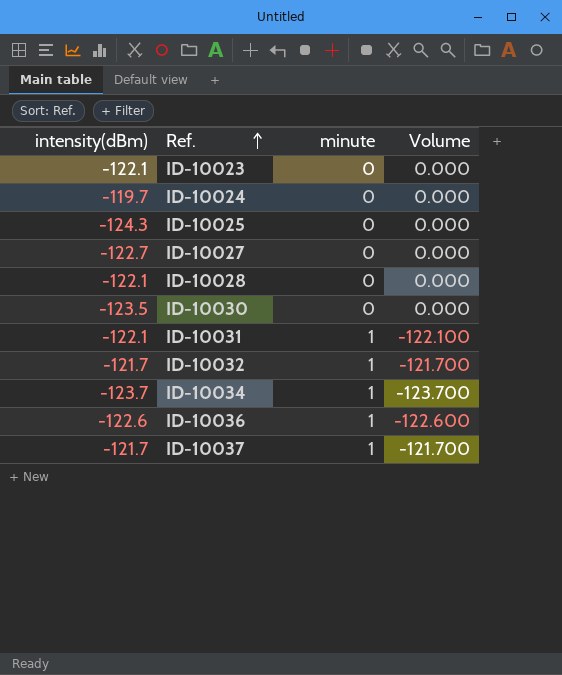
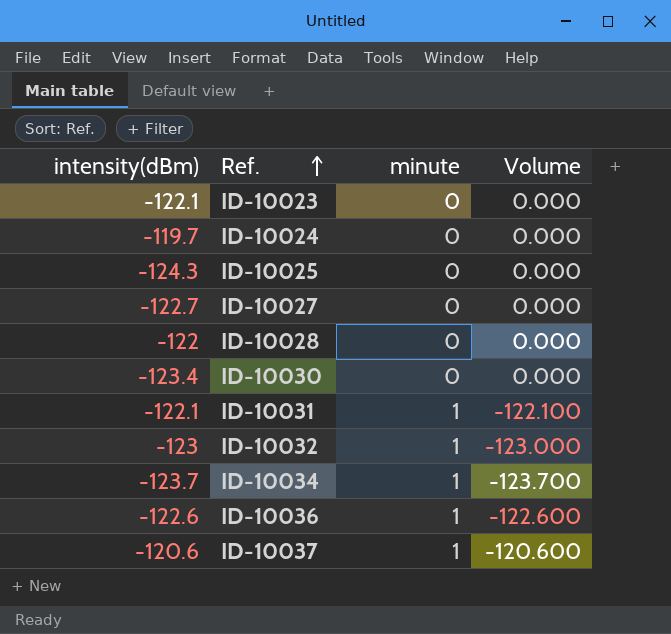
ID-10028 | intensity(dBm): -122.1 -> -122
ID-10030 | intensity(dBm): -123.5 -> -123.4
ID-10032 | intensity(dBm): -121.7 -> -123
ID-10032 | Volume: -121.700 -> -123.000
ID-10037 | intensity(dBm): -121.7 -> -120.6
ID-10037 | Volume: -121.700 -> -120.600

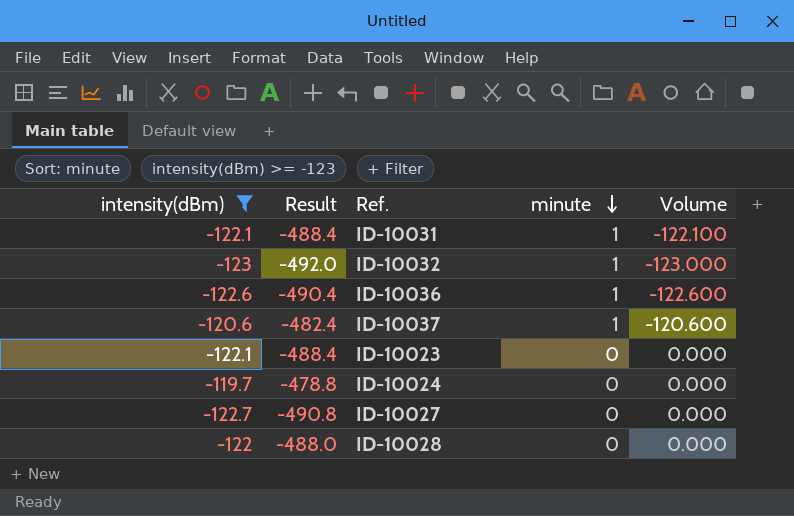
filter: none -> intensity(dBm) >= -123
row order: Ref. ascending -> minute descending
column Result | formula: none -> [intensity(dBm)] * 4

